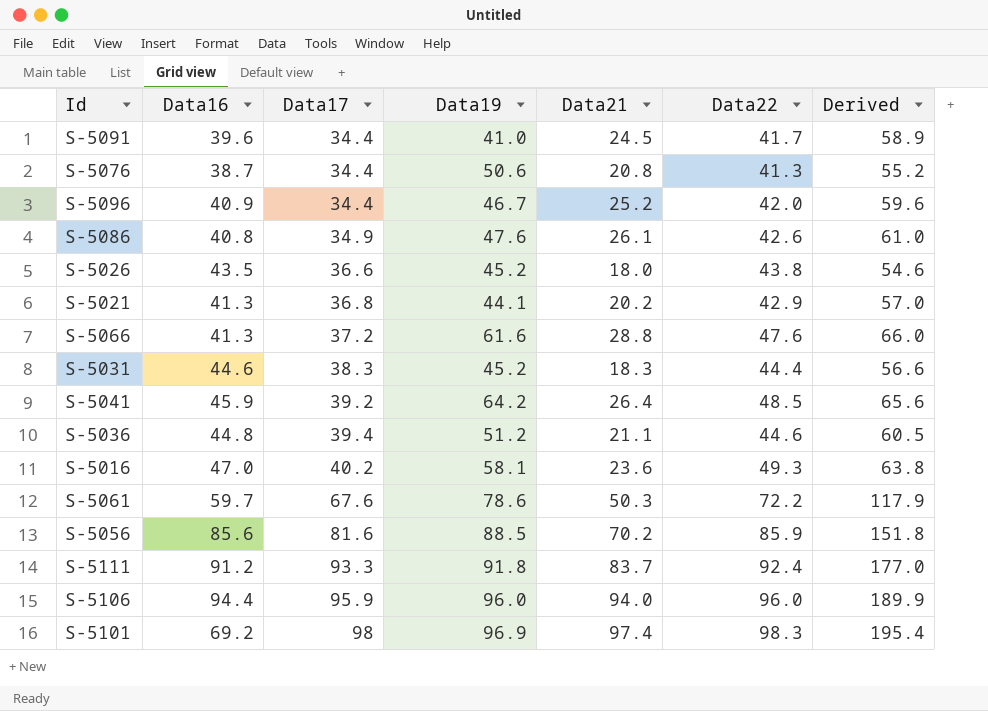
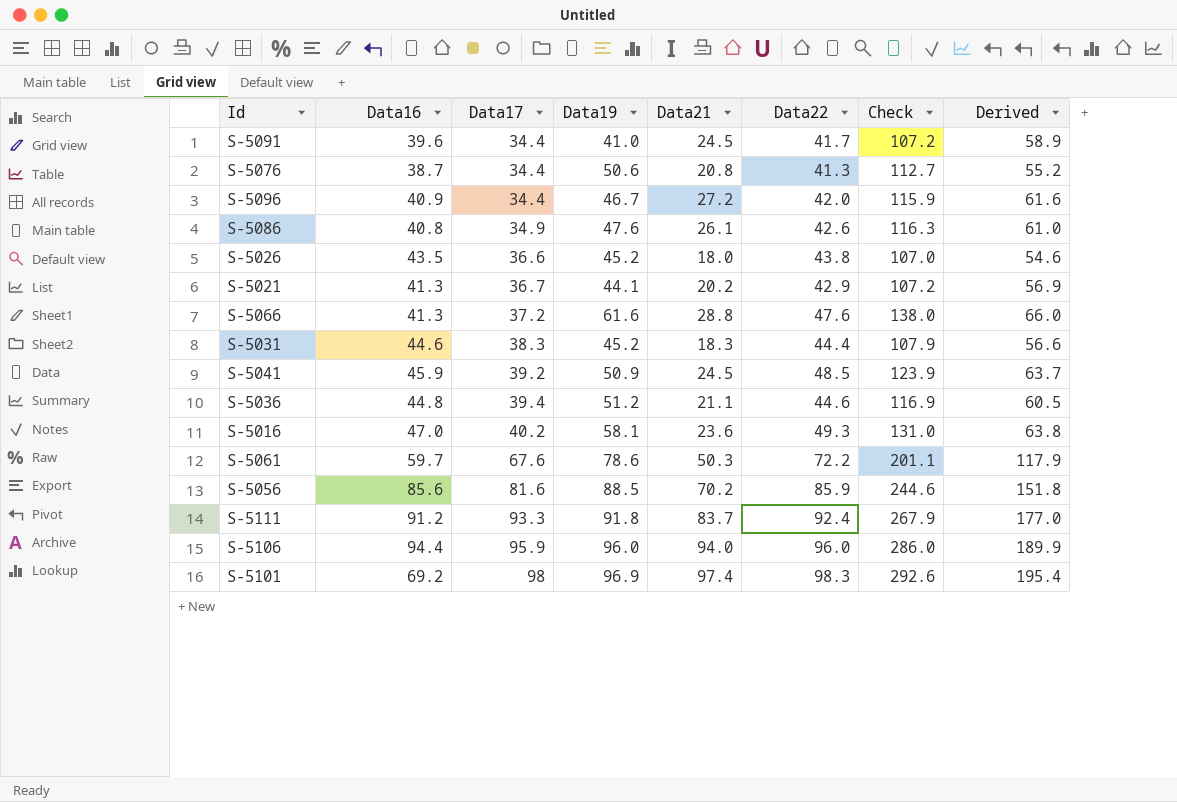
column Check | formula: none -> [Data19] + [Data21] + [Data22]
S-5096 | Data21: 25.2 -> 27.2
S-5096 | Derived: 59.6 -> 61.6
S-5021 | Data17: 36.8 -> 36.7
S-5021 | Derived: 57.0 -> 56.9
S-5041 | Data19: 64.2 -> 50.9
S-5041 | Data21: 26.4 -> 24.5
S-5041 | Derived: 65.6 -> 63.7

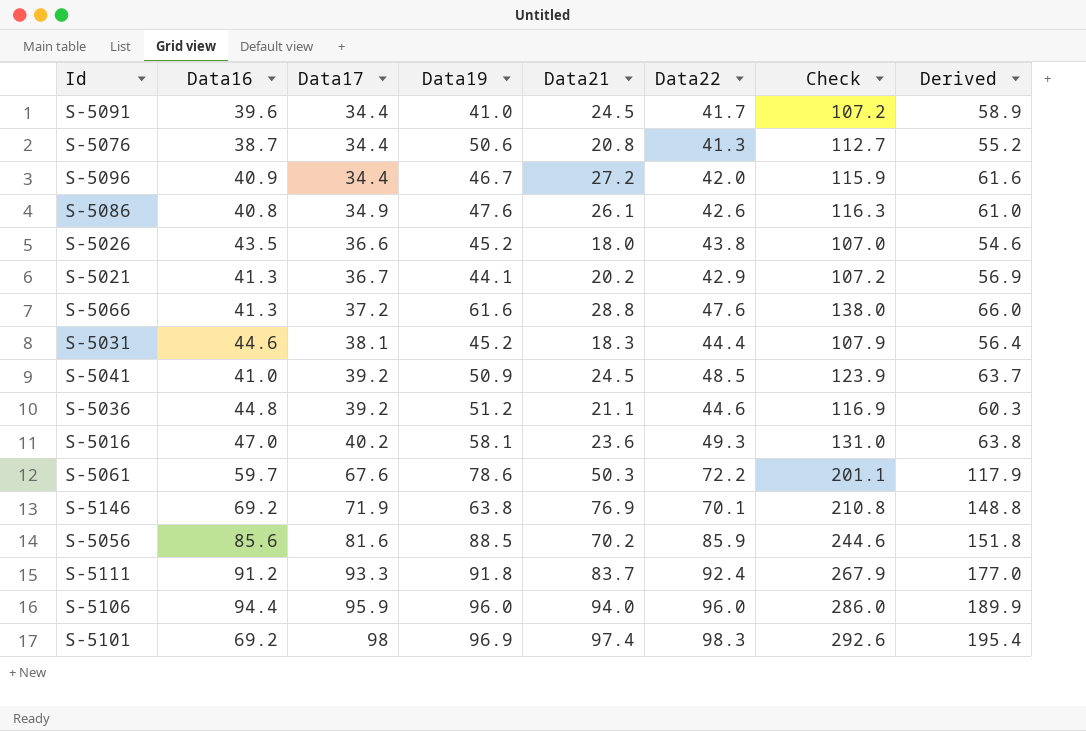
S-5031 | Data17: 38.3 -> 38.1
S-5031 | Derived: 56.6 -> 56.4
S-5041 | Data16: 45.9 -> 41.0
S-5036 | Data17: 39.4 -> 39.2
S-5036 | Derived: 60.5 -> 60.3
row S-5146: none -> 69.2 | 71.9 | 63.8 | 76.9 | 70.1 | 210.8 | 148.8

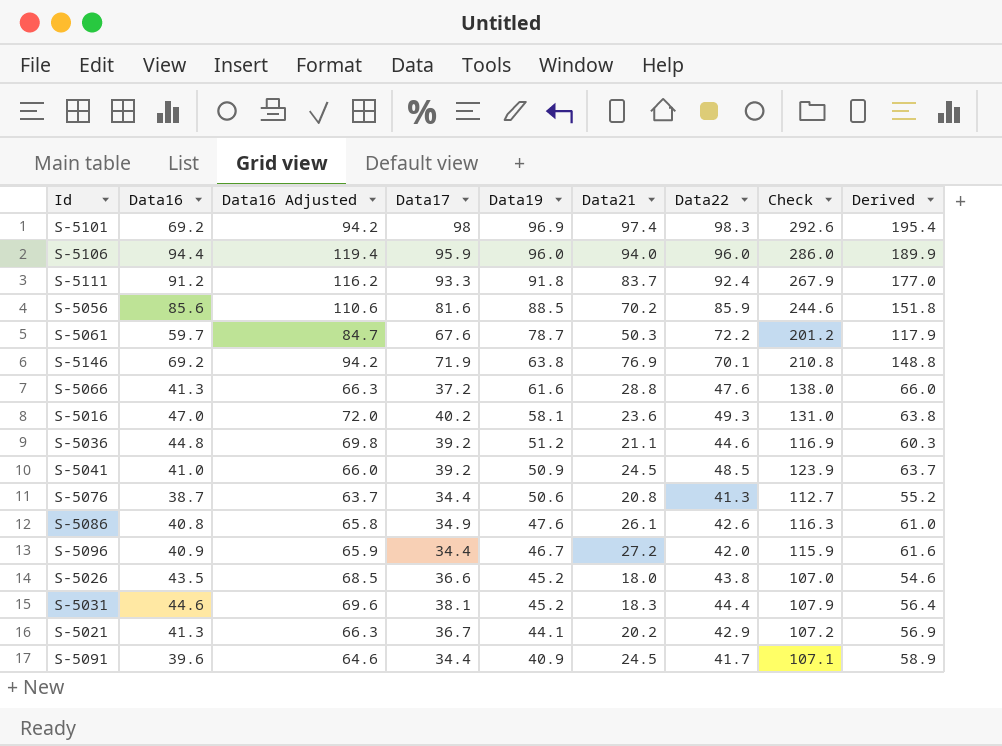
row order: Data17 ascending -> Data19 descending
column Data16 Adjusted | formula: none -> [Data16] + 25
S-5061 | Data19: 78.6 -> 78.7
S-5061 | Check: 201.1 -> 201.2
S-5091 | Data19: 41.0 -> 40.9
S-5091 | Check: 107.2 -> 107.1

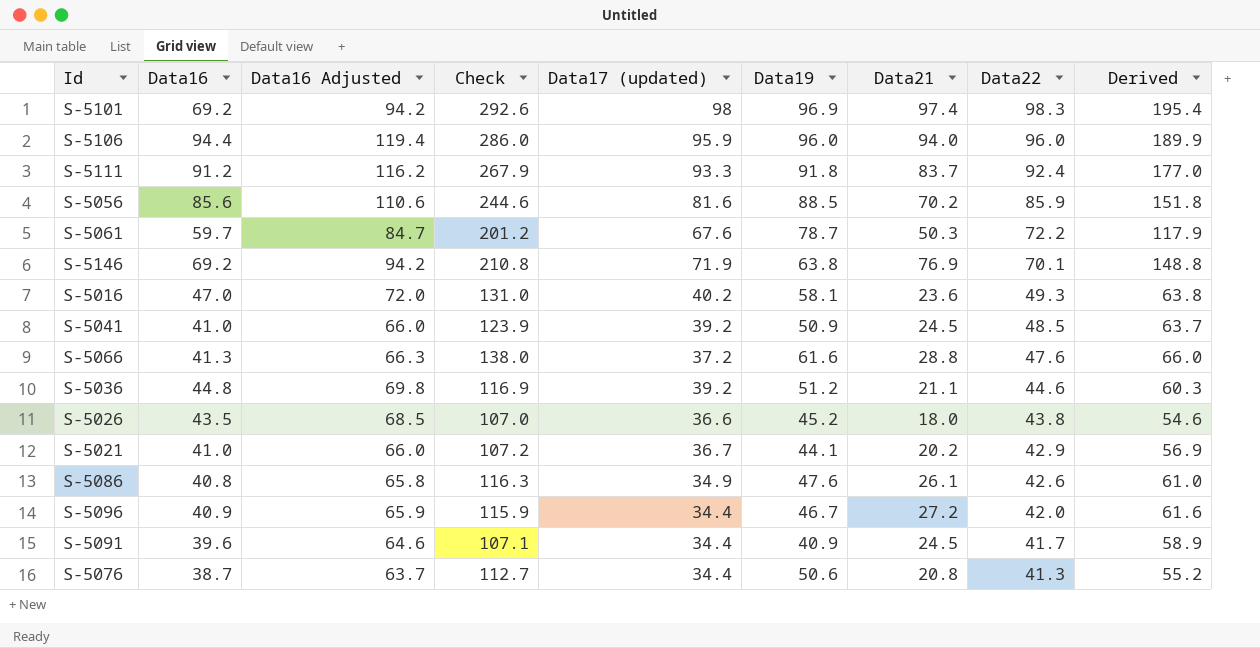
row order: Data19 descending -> Data22 descending
column Check | position: 8 -> 4
column name: Data17 -> Data17 (updated)
row S-5031: 44.6 | 69.6 | 38.1 | 45.2 | 18.3 | 44.4 | 107.9 | 56.4 -> none
S-5021 | Data16: 41.3 -> 41.0
S-5021 | Data16 Adjusted: 66.3 -> 66.0

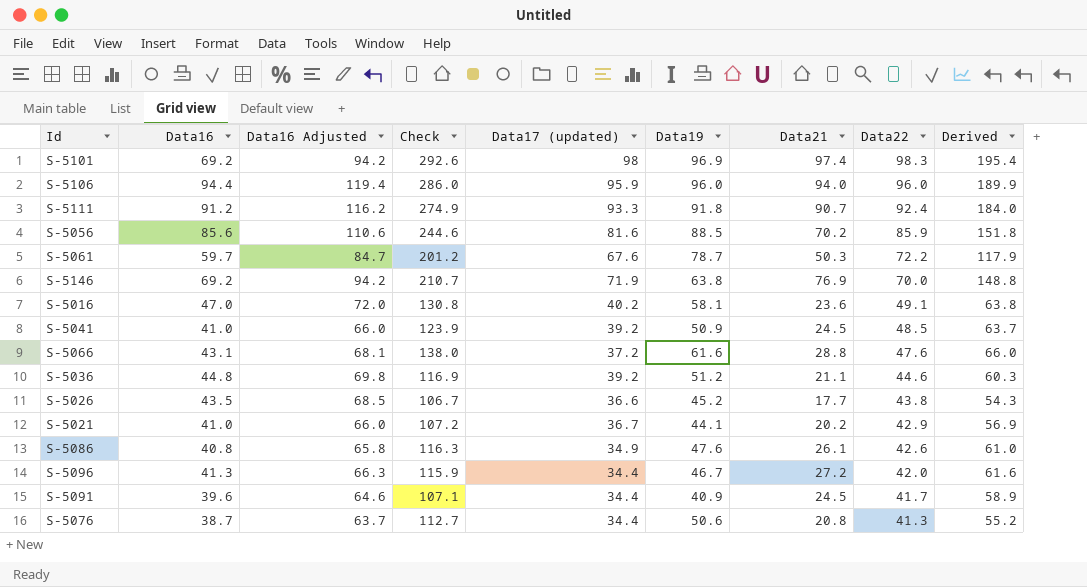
S-5111 | Check: 267.9 -> 274.9
S-5111 | Data21: 83.7 -> 90.7
S-5111 | Derived: 177.0 -> 184.0
S-5146 | Check: 210.8 -> 210.7
S-5146 | Data22: 70.1 -> 70.0
S-5016 | Check: 131.0 -> 130.8
S-5016 | Data22: 49.3 -> 49.1
S-5066 | Data16: 41.3 -> 43.1
S-5066 | Data16 Adjusted: 66.3 -> 68.1
S-5026 | Check: 107.0 -> 106.7
S-5026 | Data21: 18.0 -> 17.7
S-5026 | Derived: 54.6 -> 54.3
S-5096 | Data16: 40.9 -> 41.3
S-5096 | Data16 Adjusted: 65.9 -> 66.3

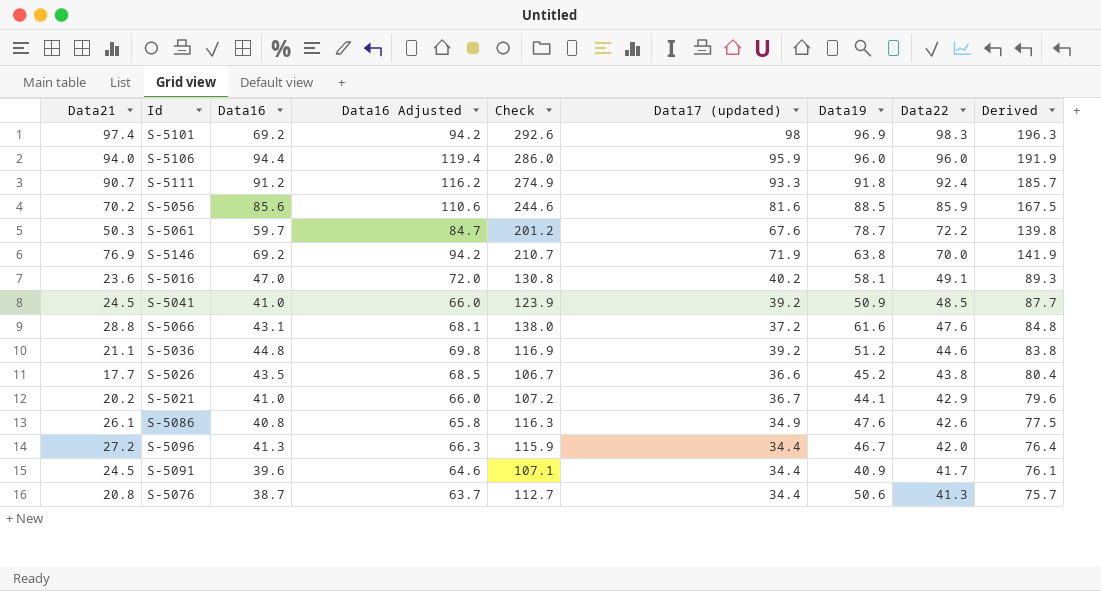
column Data21 | position: 7 -> 1
column Derived | formula: [Data17 (updated)] + [Data21] -> [Data17 (updated)] + [Data22]

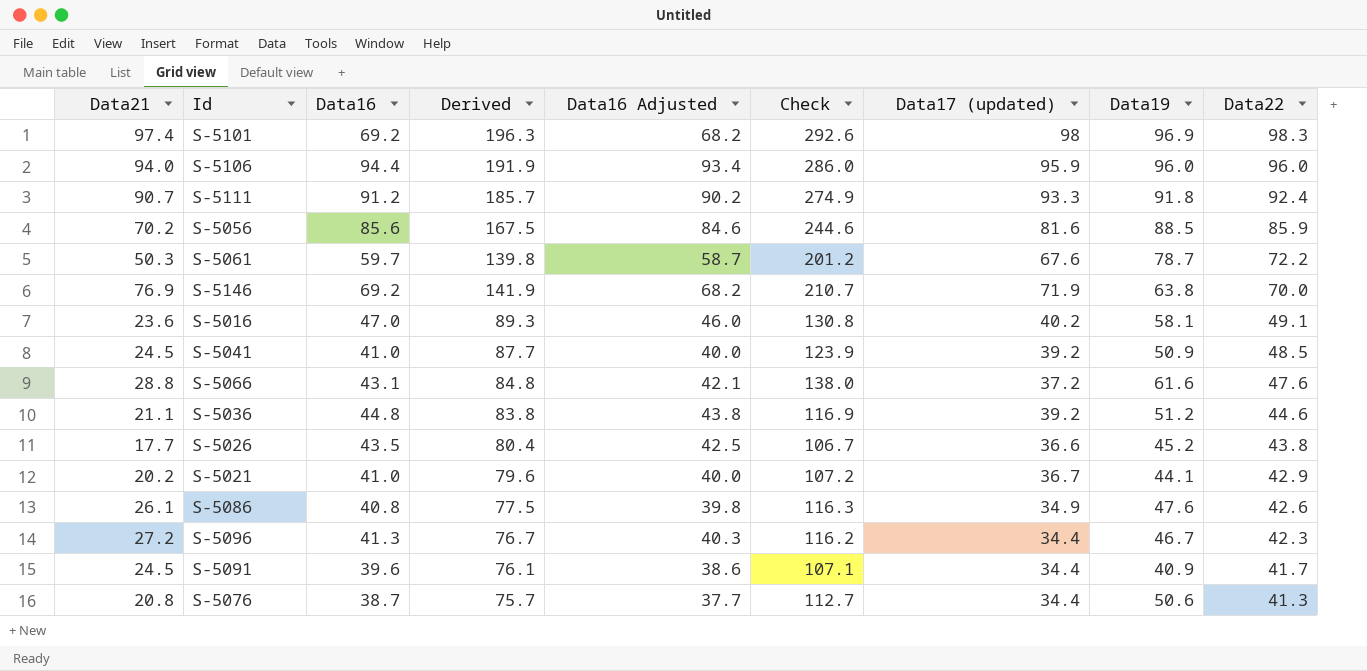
column Derived | position: 9 -> 4
column Data16 Adjusted | formula: [Data16] + 25 -> [Data16] - 1
S-5096 | Derived: 76.4 -> 76.7
S-5096 | Check: 115.9 -> 116.2
S-5096 | Data22: 42.0 -> 42.3

